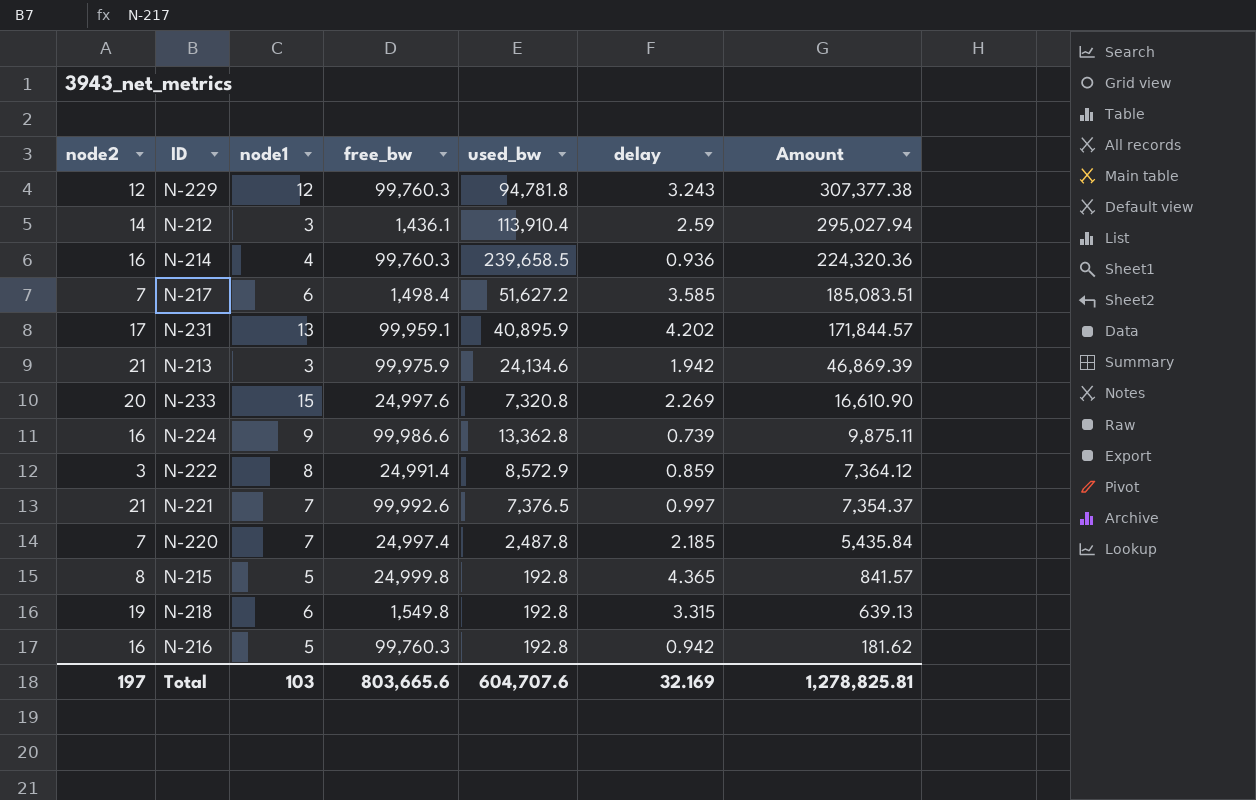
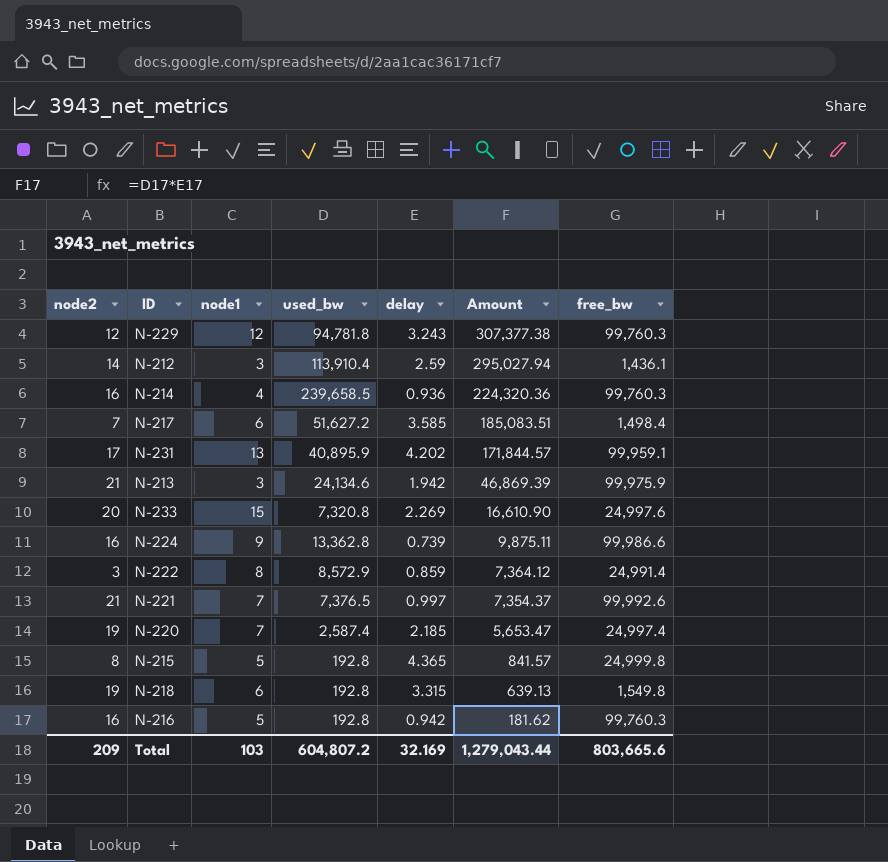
column free_bw | position: 4 -> 7
N-220 | node2: 7 -> 19
N-220 | used_bw: 2,487.8 -> 2,587.4
N-220 | Amount: 5,435.84 -> 5,653.47
Total | node2: 197 -> 209
Total | used_bw: 604,707.6 -> 604,807.2
Total | Amount: 1,278,825.81 -> 1,279,043.44

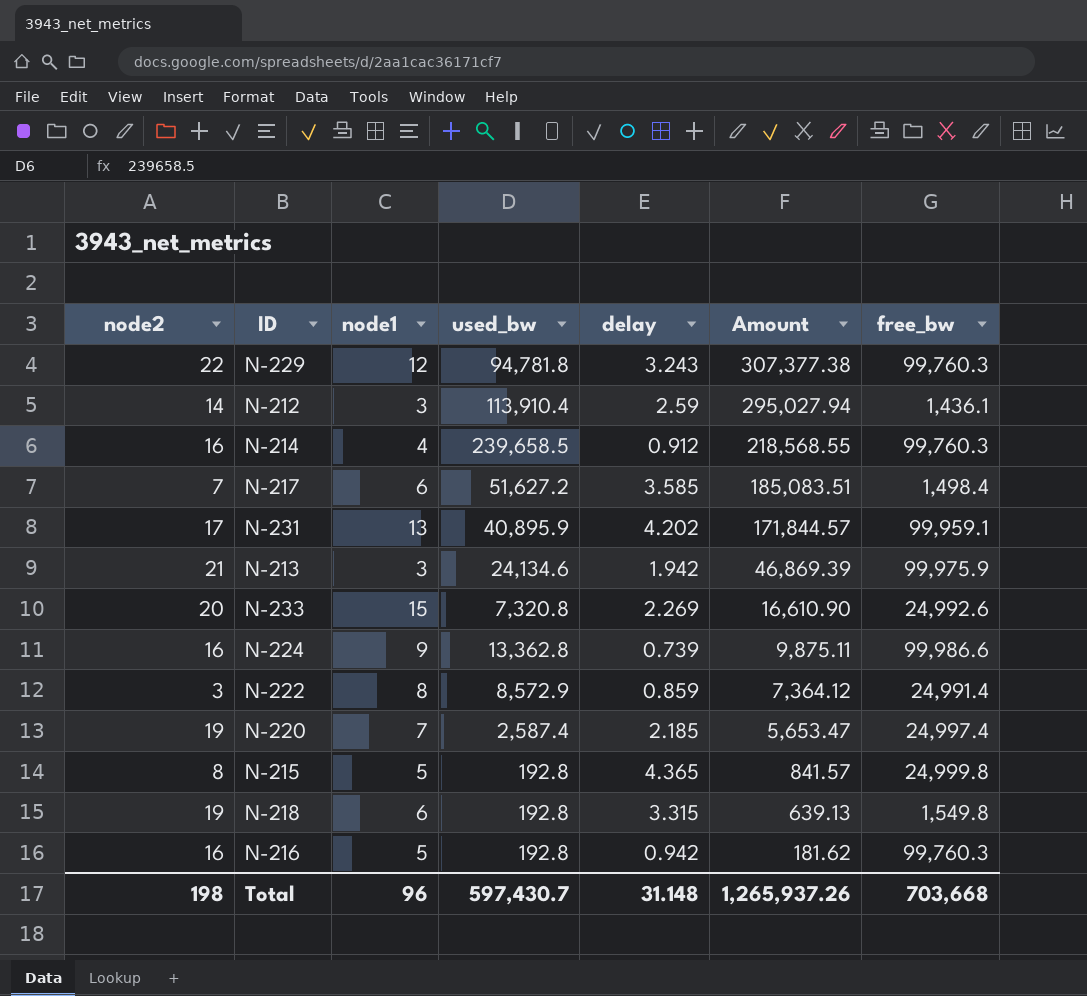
row N-221: 21 | 7 | 7,376.5 | 0.997 | 7,354.37 | 99,992.6 -> none
N-229 | node2: 12 -> 22
N-214 | delay: 0.936 -> 0.912
N-214 | Amount: 224,320.36 -> 218,568.55
N-233 | free_bw: 24,997.6 -> 24,992.6
Total | node2: 209 -> 198
Total | node1: 103 -> 96
Total | used_bw: 604,807.2 -> 597,430.7
Total | delay: 32.169 -> 31.148
Total | Amount: 1,279,043.44 -> 1,265,937.26
Total | free_bw: 803,665.6 -> 703,668

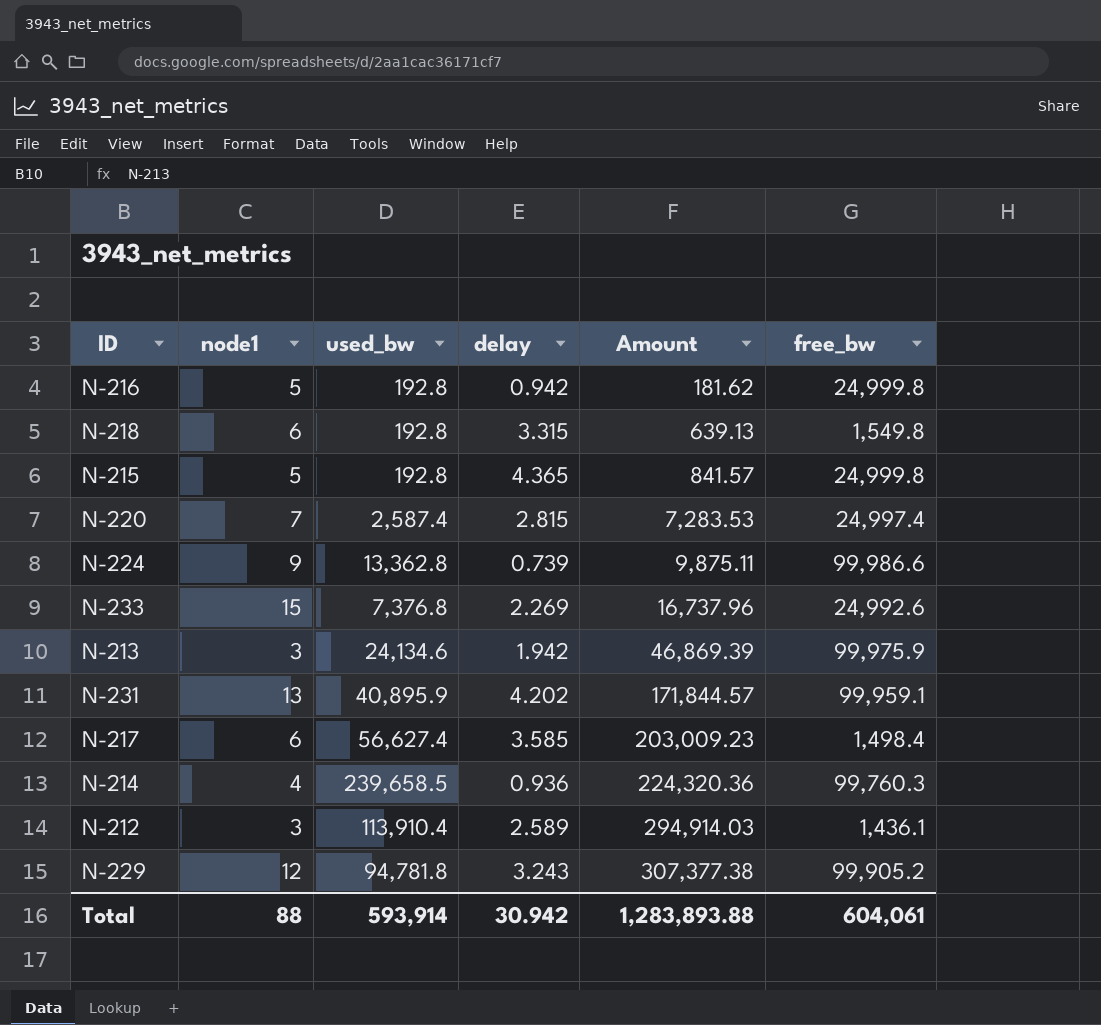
row order: Amount descending -> Amount ascending
column node2 | position: 1 -> none
row N-222: 3 | 8 | 8,572.9 | 0.859 | 7,364.12 | 24,991.4 -> none
N-216 | free_bw: 99,760.3 -> 24,999.8
N-220 | delay: 2.185 -> 2.815
N-220 | Amount: 5,653.47 -> 7,283.53
N-233 | used_bw: 7,320.8 -> 7,376.8
N-233 | Amount: 16,610.90 -> 16,737.96
N-217 | used_bw: 51,627.2 -> 56,627.4
N-217 | Amount: 185,083.51 -> 203,009.23
N-214 | delay: 0.912 -> 0.936
N-214 | Amount: 218,568.55 -> 224,320.36
N-212 | delay: 2.59 -> 2.589
N-212 | Amount: 295,027.94 -> 294,914.03
N-229 | free_bw: 99,760.3 -> 99,905.2
Total | node1: 96 -> 88
Total | used_bw: 597,430.7 -> 593,914
Total | delay: 31.148 -> 30.942
Total | Amount: 1,265,937.26 -> 1,283,893.88
Total | free_bw: 703,668 -> 604,061

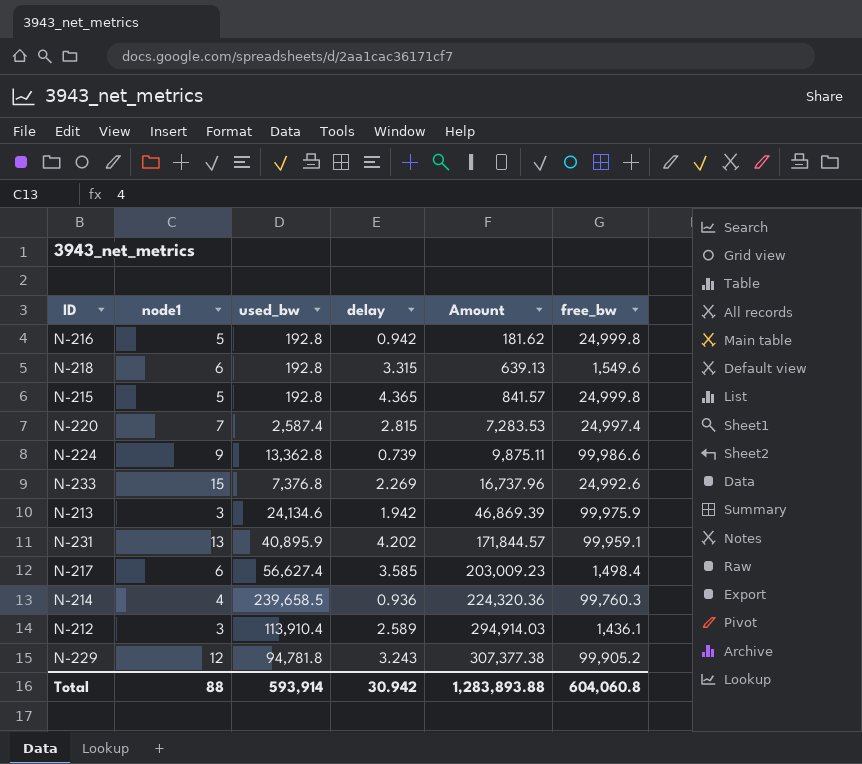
N-218 | free_bw: 1,549.8 -> 1,549.6
Total | free_bw: 604,061 -> 604,060.8

